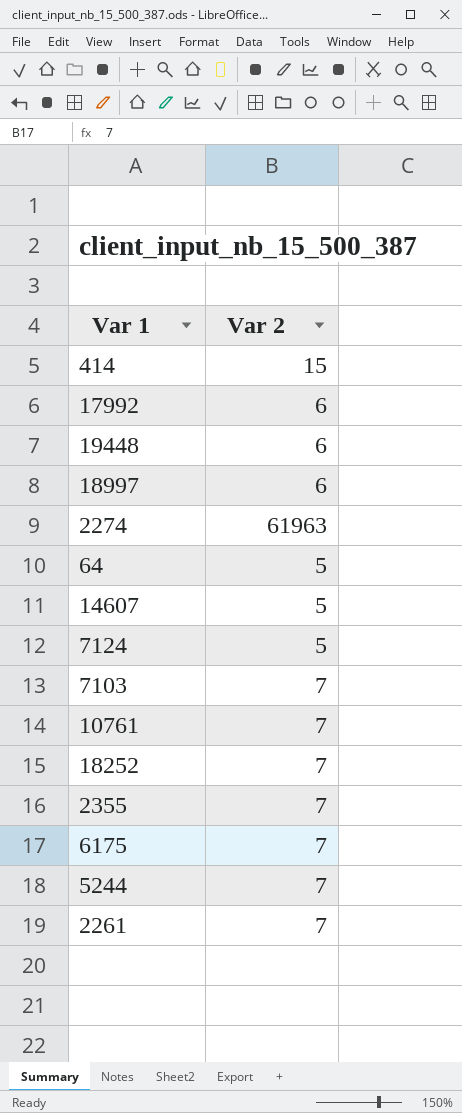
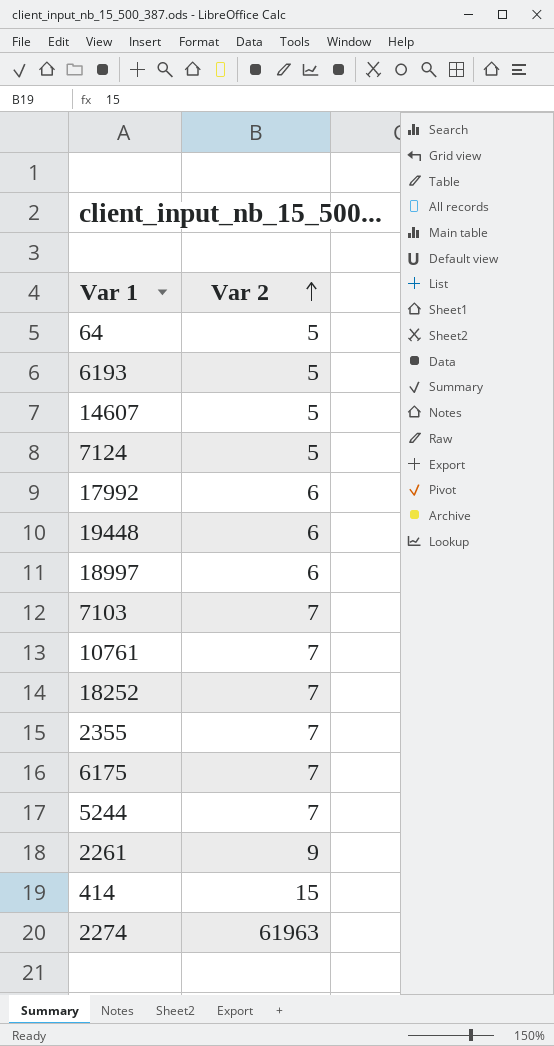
row order: none -> Var 2 ascending
row 6193: none -> 5
2261 | Var 2: 7 -> 9

